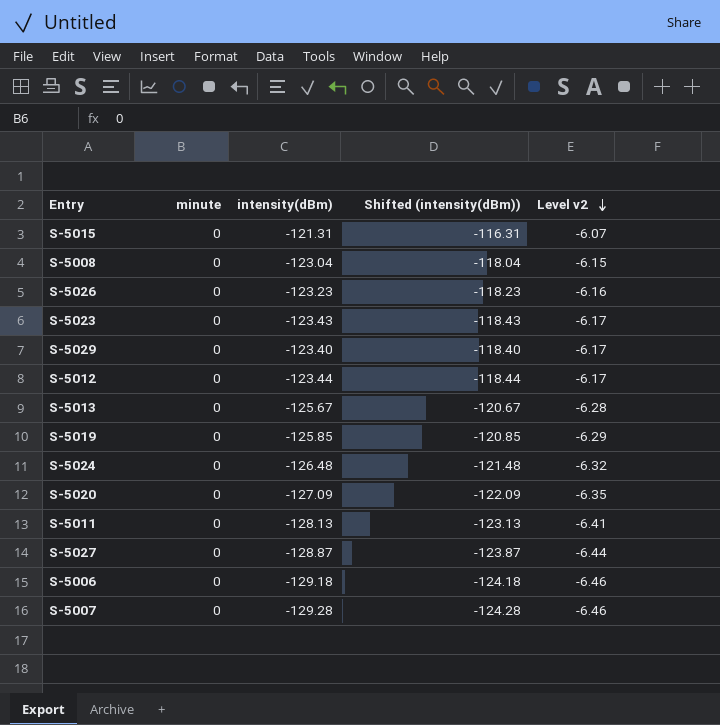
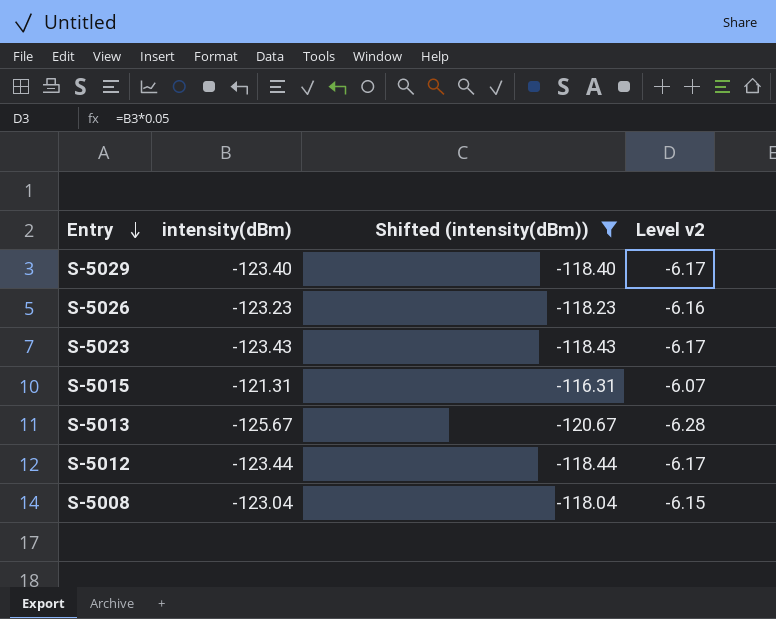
filter: none -> Shifted (intensity(dBm)) >= -120.67
row order: Level v2 descending -> Entry descending
column minute | position: 2 -> none

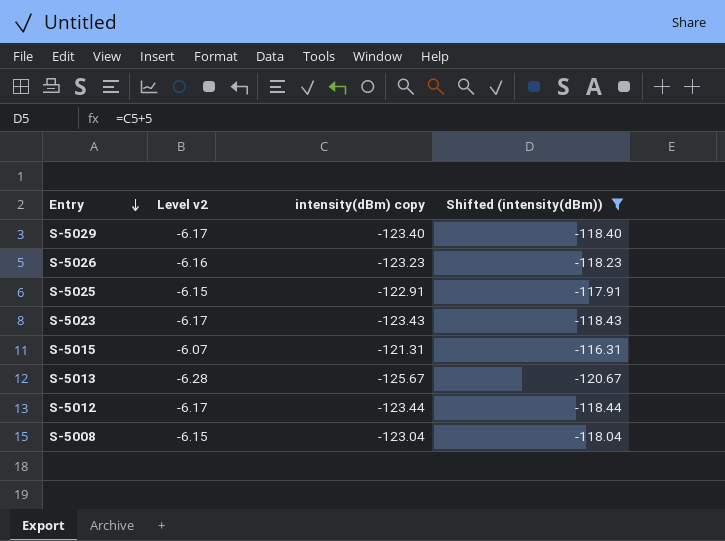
column Level v2 | position: 4 -> 2
column name: intensity(dBm) -> intensity(dBm) copy
row S-5025: none -> -6.15 | -122.91 | -117.91

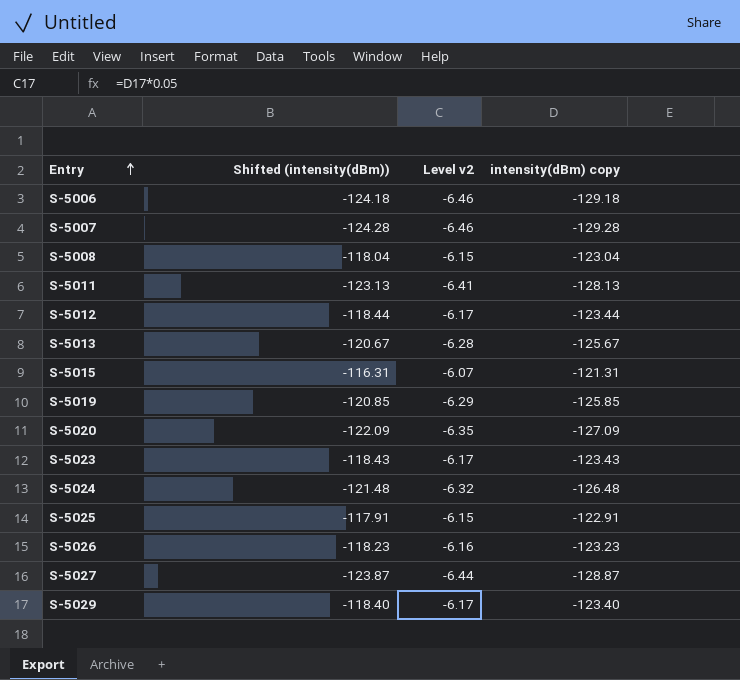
filter: Shifted (intensity(dBm)) >= -120.67 -> none
row order: Entry descending -> Entry ascending
column Shifted (intensity(dBm)) | position: 4 -> 2

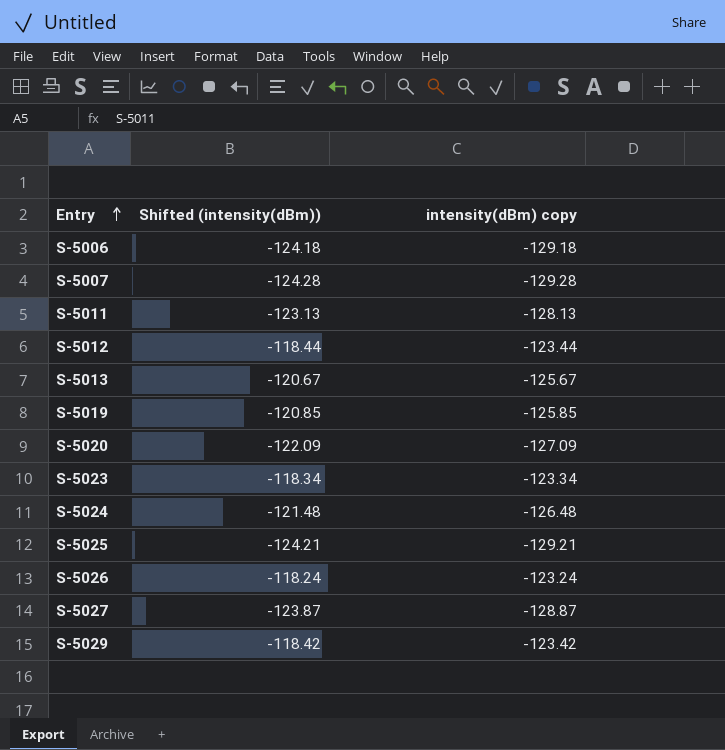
column Level v2 | formula: [intensity(dBm) copy] * 0.05 -> none
row S-5008: -118.04 | -6.15 | -123.04 -> none
row S-5015: -116.31 | -6.07 | -121.31 -> none
S-5023 | Shifted (intensity(dBm)): -118.43 -> -118.34
S-5023 | intensity(dBm) copy: -123.43 -> -123.34
S-5025 | Shifted (intensity(dBm)): -117.91 -> -124.21
S-5025 | intensity(dBm) copy: -122.91 -> -129.21
S-5026 | Shifted (intensity(dBm)): -118.23 -> -118.24
S-5026 | intensity(dBm) copy: -123.23 -> -123.24
S-5029 | Shifted (intensity(dBm)): -118.40 -> -118.42
S-5029 | intensity(dBm) copy: -123.40 -> -123.42

